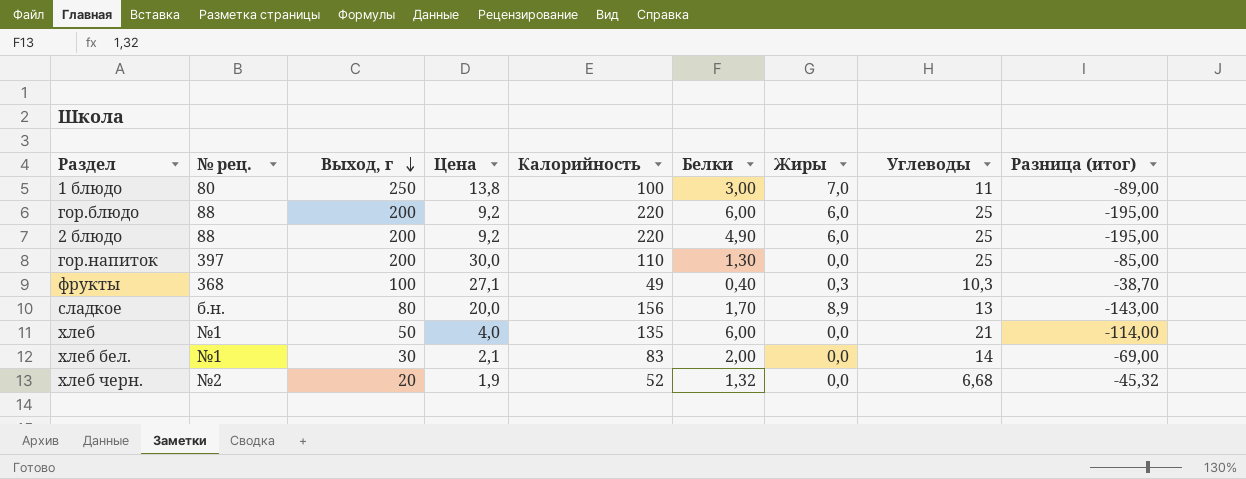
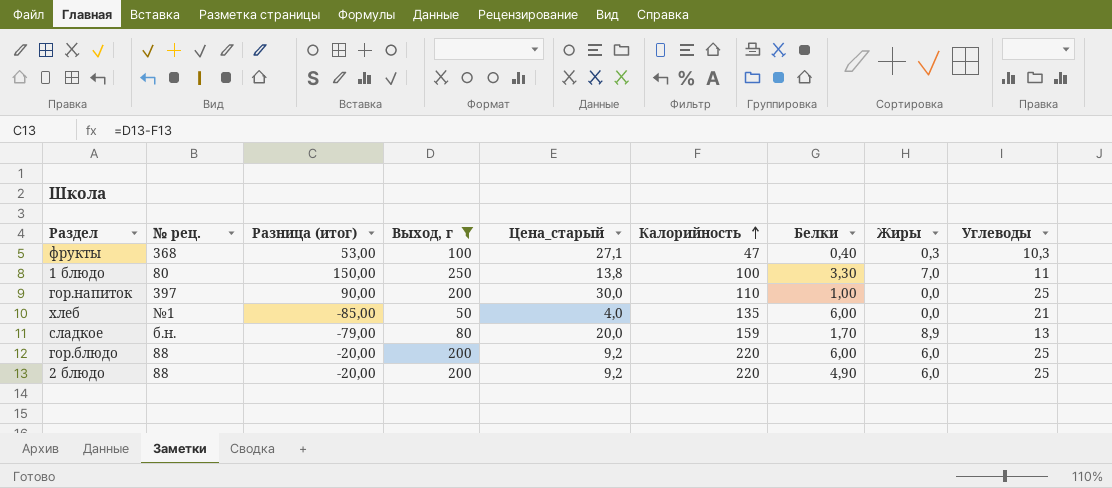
filter: none -> Выход, г >= 50
row order: Выход, г descending -> Калорийность ascending
column Разница (итог) | formula: [Углеводы] - [Калорийность] -> [Выход, г] - [Калорийность]
column Разница (итог) | position: 9 -> 3
column name: Цена -> Цена_старый
фрукты | Калорийность: 49 -> 47
1 блюдо | Белки: 3,00 -> 3,30
гор.напиток | Белки: 1,30 -> 1,00
сладкое | Калорийность: 156 -> 159

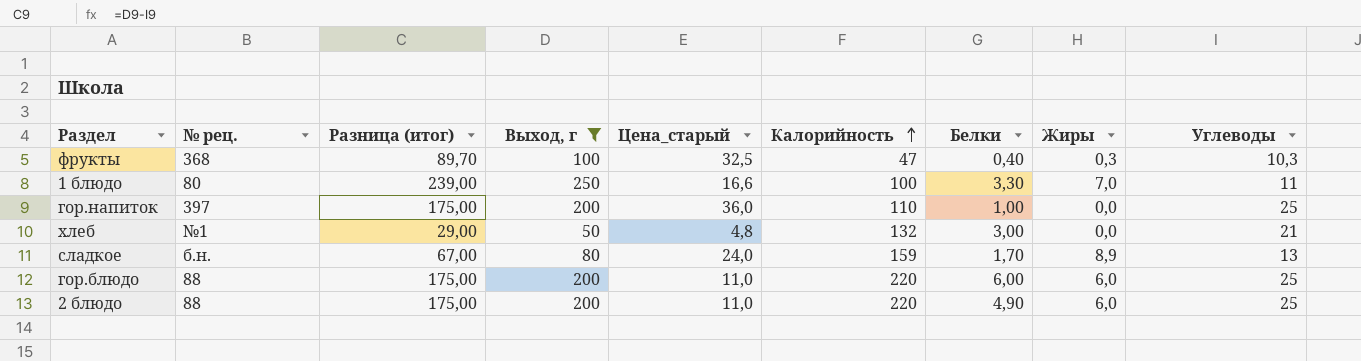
column Разница (итог) | formula: [Выход, г] - [Калорийность] -> [Выход, г] - [Углеводы]
фрукты | Цена_старый: 27,1 -> 32,5
1 блюдо | Цена_старый: 13,8 -> 16,6
гор.напиток | Цена_старый: 30,0 -> 36,0
хлеб | Цена_старый: 4,0 -> 4,8
хлеб | Калорийность: 135 -> 132
хлеб | Белки: 6,00 -> 3,00
сладкое | Цена_старый: 20,0 -> 24,0
гор.блюдо | Цена_старый: 9,2 -> 11,0
2 блюдо | Цена_старый: 9,2 -> 11,0

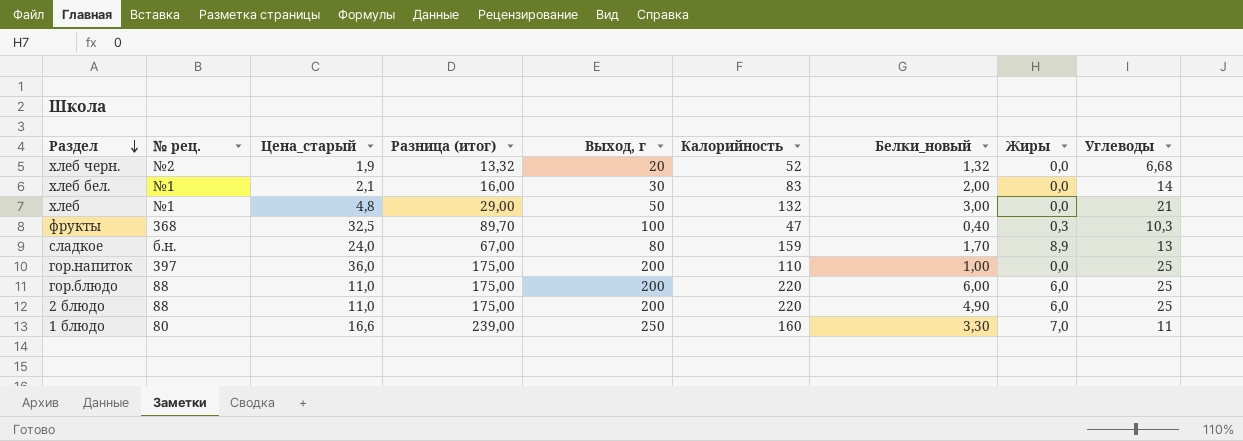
filter: Выход, г >= 50 -> none
row order: Калорийность ascending -> Раздел descending
column Цена_старый | position: 5 -> 3
column name: Белки -> Белки_новый
1 блюдо | Калорийность: 100 -> 160

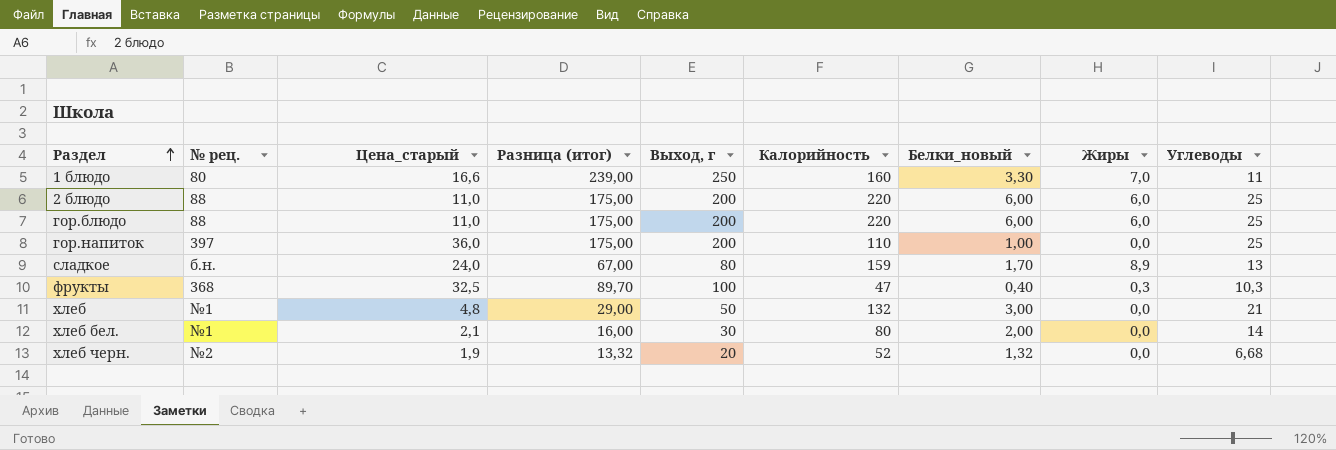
row order: Раздел descending -> Раздел ascending
2 блюдо | Белки_новый: 4,90 -> 6,00
хлеб бел. | Калорийность: 83 -> 80

